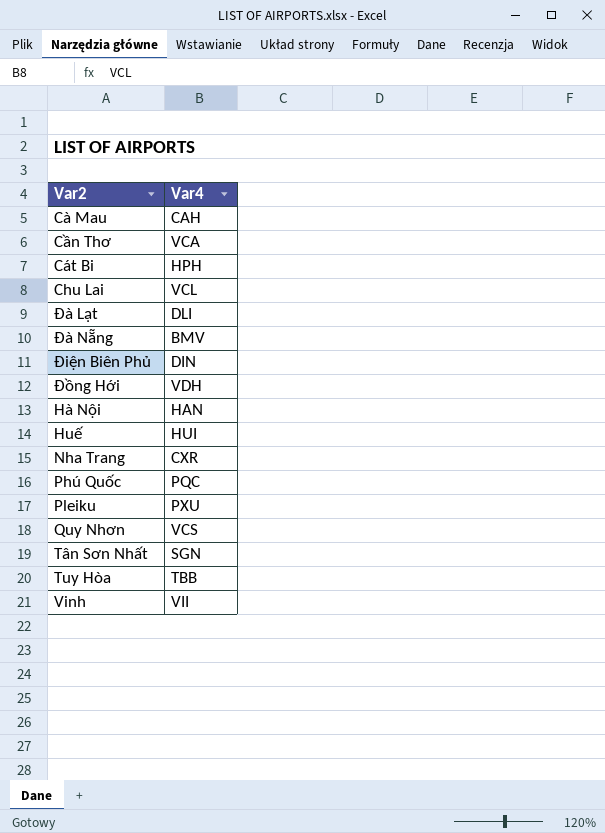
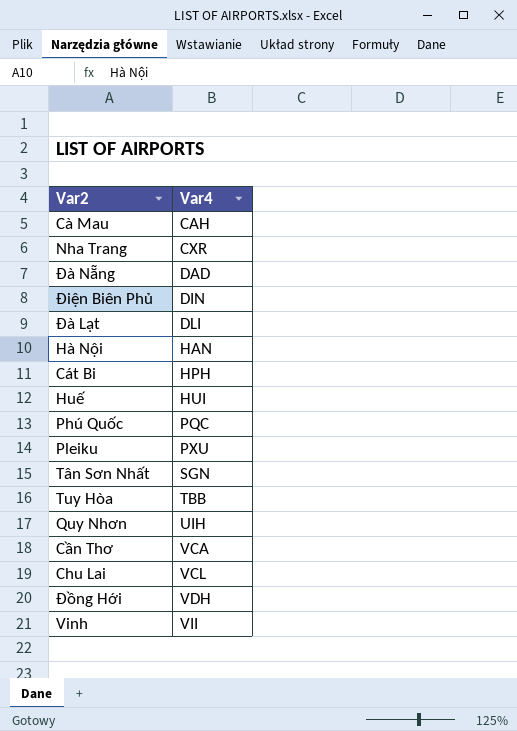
row order: none -> Var4 ascending
Đà Nẵng | Var4: BMV -> DAD
Quy Nhơn | Var4: VCS -> UIH

